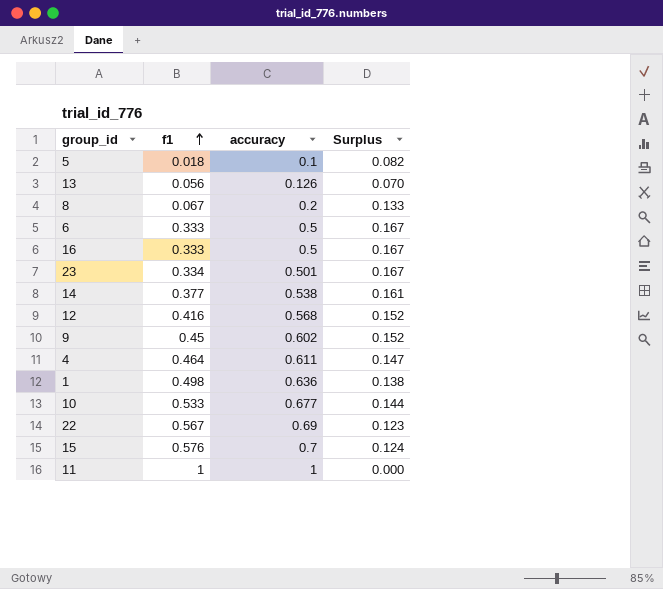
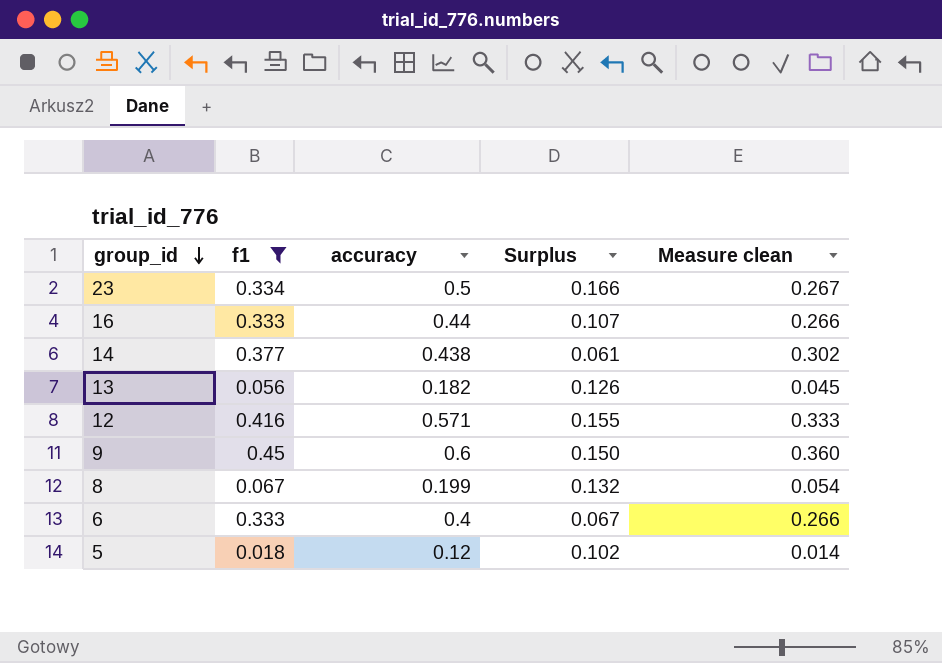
filter: none -> f1 <= 0.45
row order: f1 ascending -> group_id descending
column Measure clean | formula: none -> [f1] * 0.8
23 | accuracy: 0.501 -> 0.5
23 | Surplus: 0.167 -> 0.166
16 | accuracy: 0.5 -> 0.44
16 | Surplus: 0.167 -> 0.107
14 | accuracy: 0.538 -> 0.438
14 | Surplus: 0.161 -> 0.061
13 | accuracy: 0.126 -> 0.182
13 | Surplus: 0.070 -> 0.126
12 | accuracy: 0.568 -> 0.571
12 | Surplus: 0.152 -> 0.155
9 | accuracy: 0.602 -> 0.6
9 | Surplus: 0.152 -> 0.150
8 | accuracy: 0.2 -> 0.199
8 | Surplus: 0.133 -> 0.132
6 | accuracy: 0.5 -> 0.4
6 | Surplus: 0.167 -> 0.067
5 | accuracy: 0.1 -> 0.12
5 | Surplus: 0.082 -> 0.102

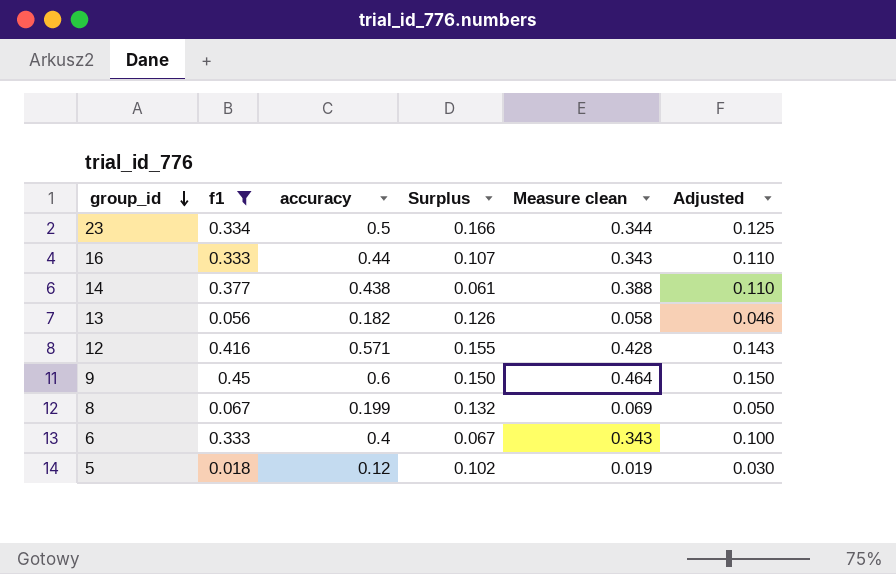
column Measure clean | formula: [f1] * 0.8 -> [f1] * 1.03
column Adjusted | formula: none -> [accuracy] * 0.25

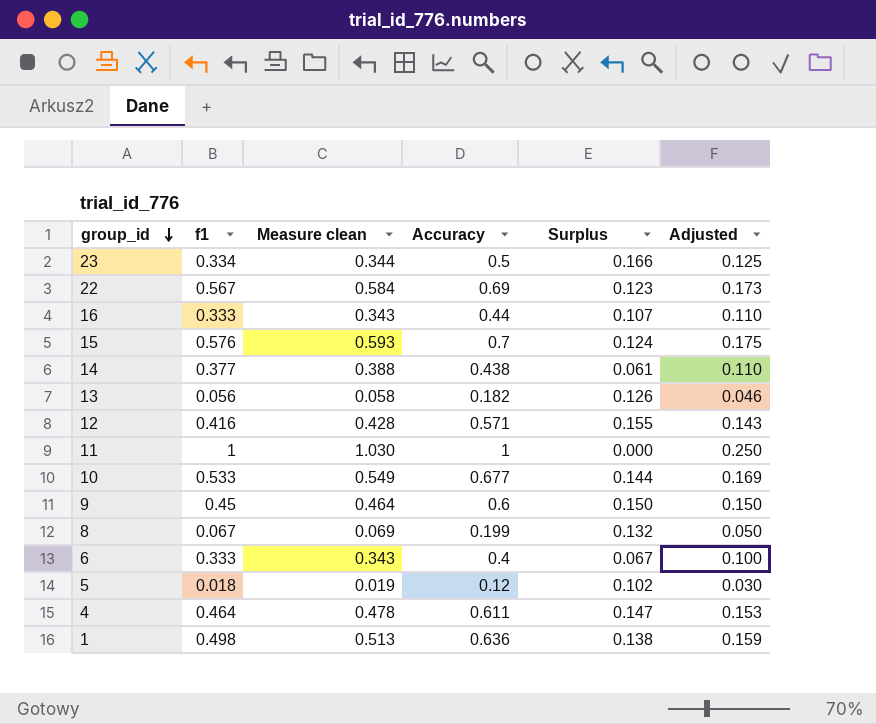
filter: f1 <= 0.45 -> none
column Measure clean | position: 5 -> 3
column name: accuracy -> Accuracy

